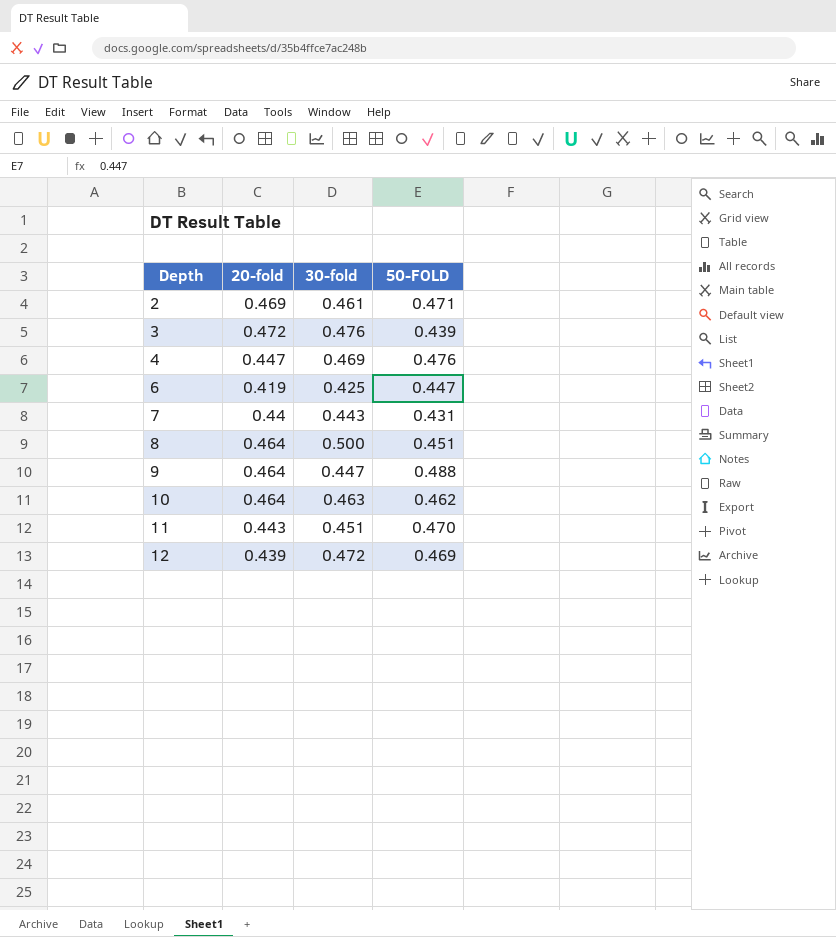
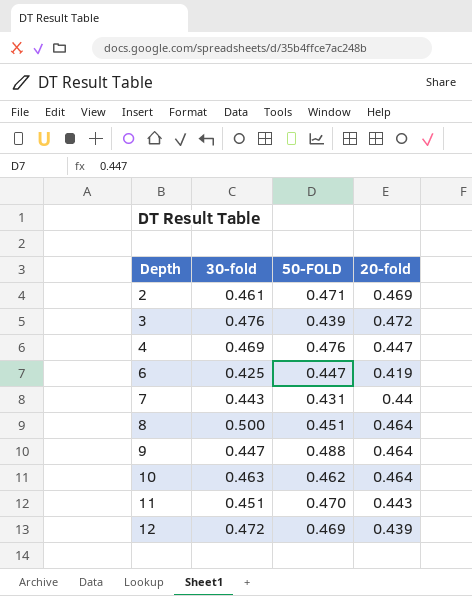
column 20-fold | position: 2 -> 4

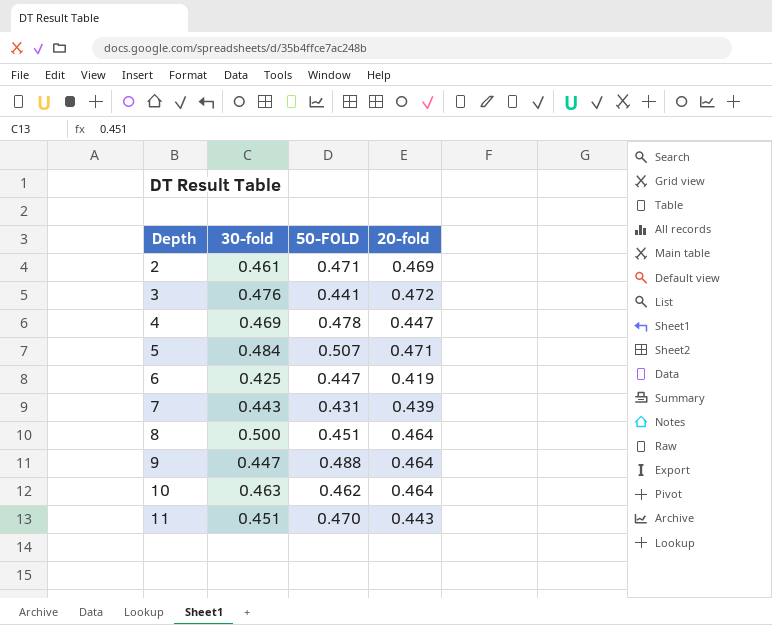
row 12: 0.472 | 0.469 | 0.439 -> none
3 | 50-FOLD: 0.439 -> 0.441
4 | 50-FOLD: 0.476 -> 0.478
row 5: none -> 0.484 | 0.507 | 0.471
7 | 20-fold: 0.44 -> 0.439

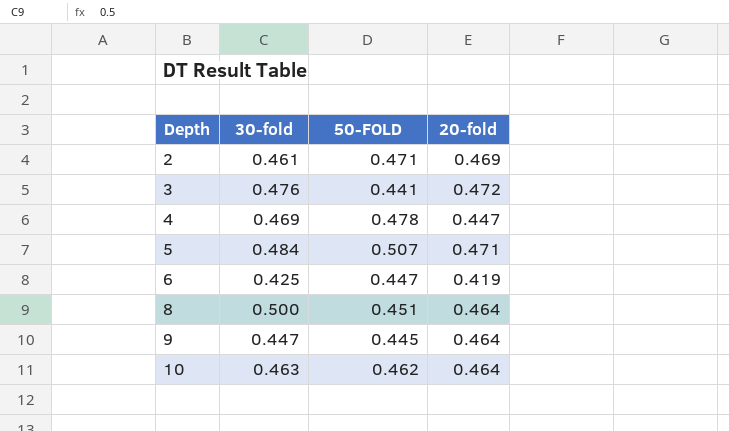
row 7: 0.443 | 0.431 | 0.439 -> none
row 11: 0.451 | 0.470 | 0.443 -> none
9 | 50-FOLD: 0.488 -> 0.445

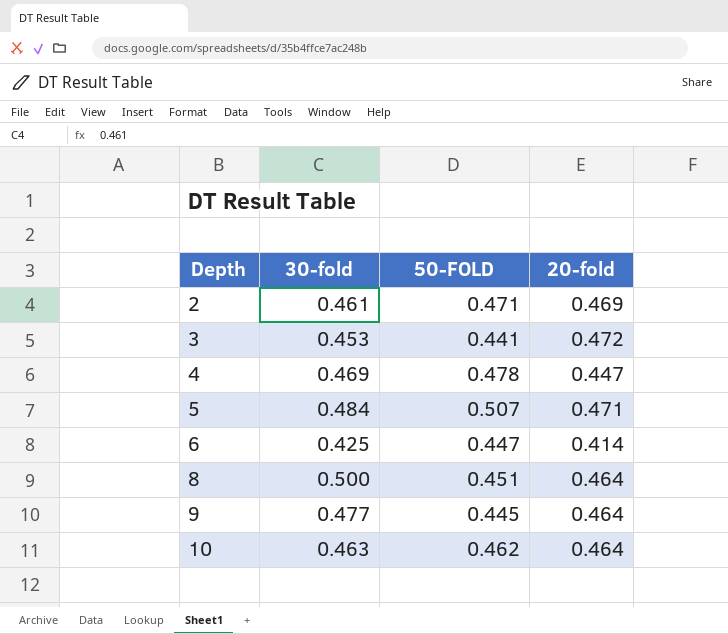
3 | 30-fold: 0.476 -> 0.453
6 | 20-fold: 0.419 -> 0.414
9 | 30-fold: 0.447 -> 0.477

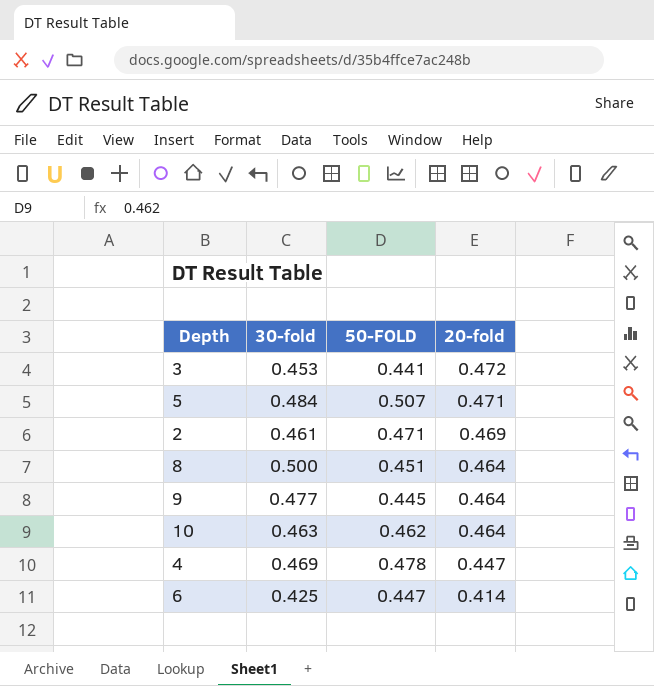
row order: Depth ascending -> 20-fold descending

